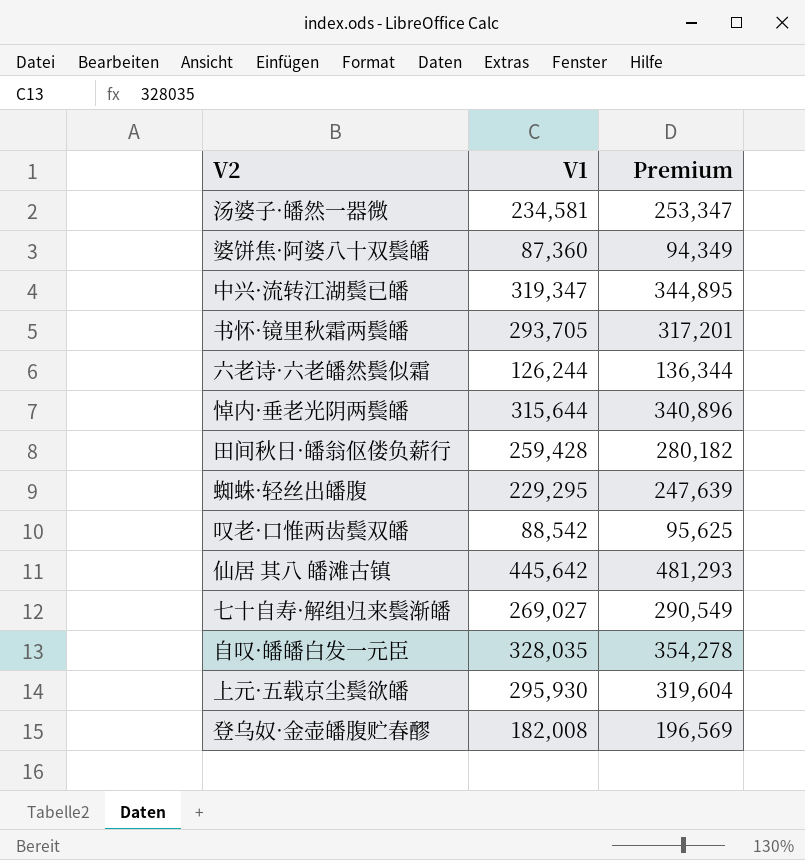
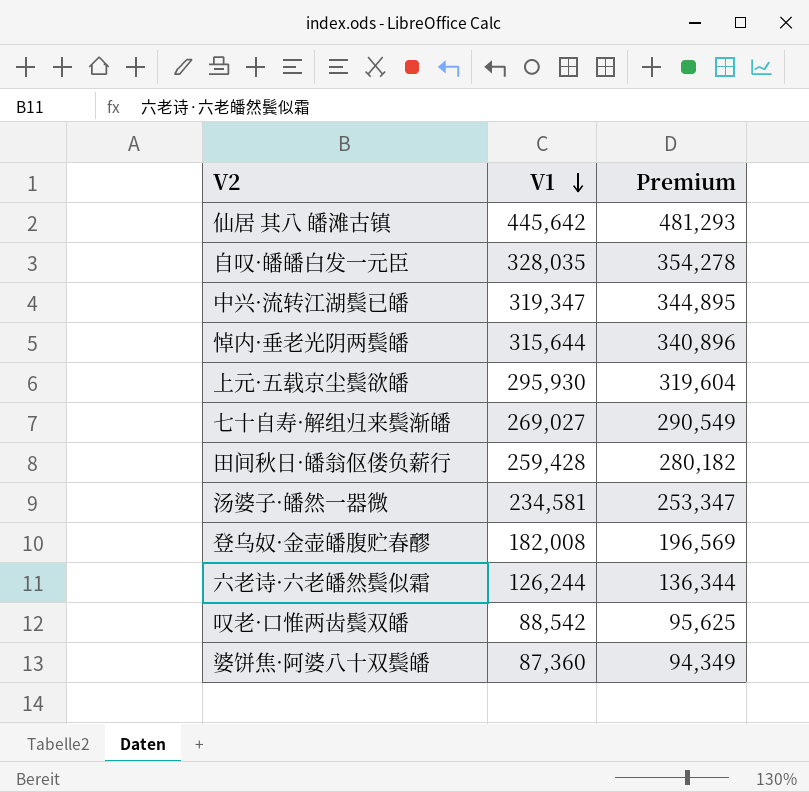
row order: none -> V1 descending
row 书怀·镜里秋霜两鬓皤: 293,705 | 317,201 -> none
row 蜘蛛·轻丝出皤腹: 229,295 | 247,639 -> none

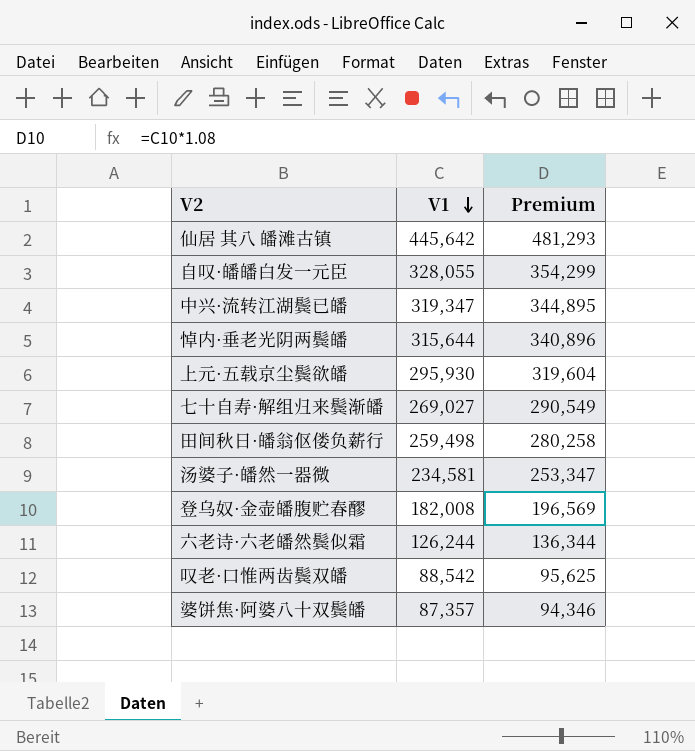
自叹·皤皤白发一元臣 | V1: 328,035 -> 328,055
自叹·皤皤白发一元臣 | Premium: 354,278 -> 354,299
田间秋日·皤翁伛偻负薪行 | V1: 259,428 -> 259,498
田间秋日·皤翁伛偻负薪行 | Premium: 280,182 -> 280,258
婆饼焦·阿婆八十双鬓皤 | V1: 87,360 -> 87,357
婆饼焦·阿婆八十双鬓皤 | Premium: 94,349 -> 94,346

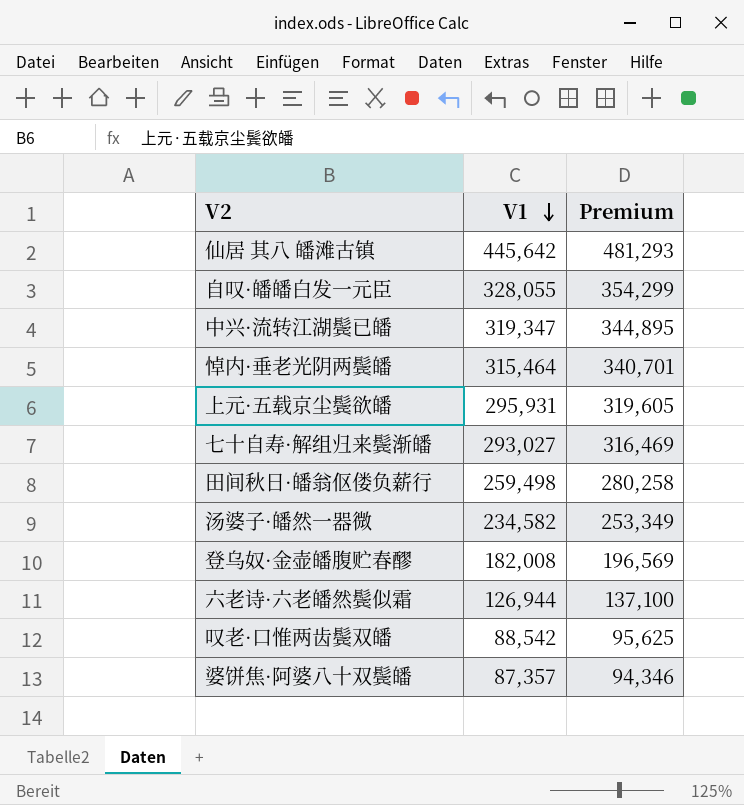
悼内·垂老光阴两鬓皤 | V1: 315,644 -> 315,464
悼内·垂老光阴两鬓皤 | Premium: 340,896 -> 340,701
上元·五载京尘鬓欲皤 | V1: 295,930 -> 295,931
上元·五载京尘鬓欲皤 | Premium: 319,604 -> 319,605
七十自寿·解组归来鬓渐皤 | V1: 269,027 -> 293,027
七十自寿·解组归来鬓渐皤 | Premium: 290,549 -> 316,469
汤婆子·皤然一器微 | V1: 234,581 -> 234,582
汤婆子·皤然一器微 | Premium: 253,347 -> 253,349
六老诗·六老皤然鬓似霜 | V1: 126,244 -> 126,944
六老诗·六老皤然鬓似霜 | Premium: 136,344 -> 137,100

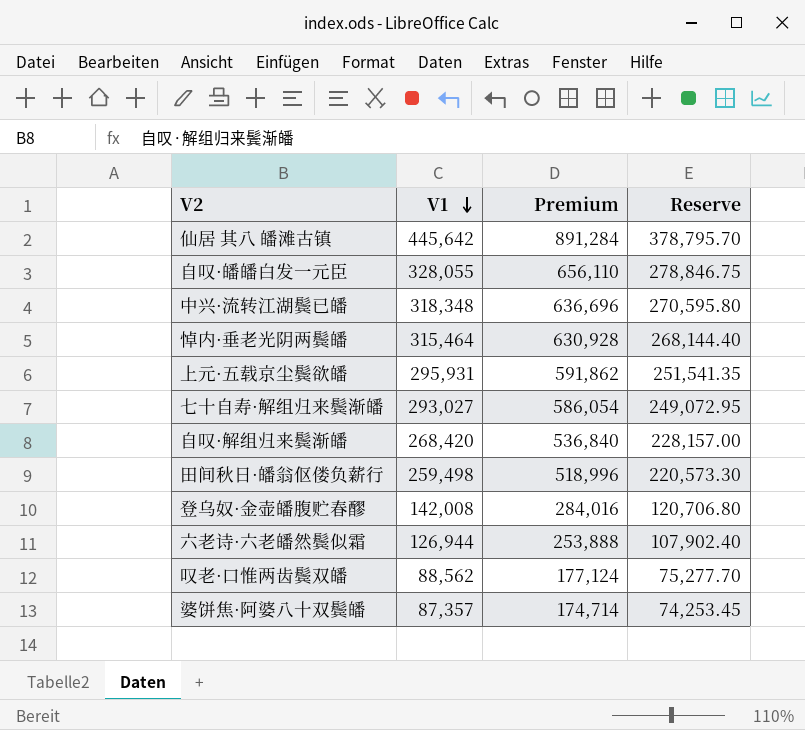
column Premium | formula: [V1] * 1.08 -> [V1] * 2
column Reserve | formula: none -> [V1] * 0.85
row 汤婆子·皤然一器微: 234,582 | 253,349 -> none
中兴·流转江湖鬓已皤 | V1: 319,347 -> 318,348
row 自叹·解组归来鬓渐皤: none -> 268,420 | 536,840 | 228,157.00
登乌奴·金壶皤腹贮春醪 | V1: 182,008 -> 142,008
叹老·口惟两齿鬓双皤 | V1: 88,542 -> 88,562

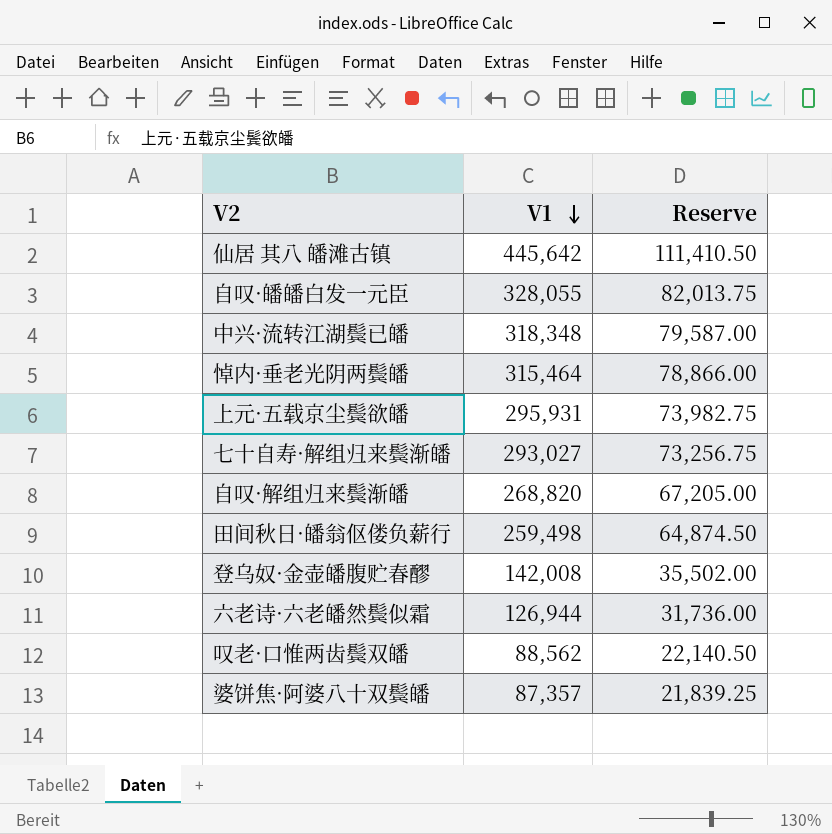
column Premium | formula: [V1] * 2 -> none
column Reserve | formula: [V1] * 0.85 -> [V1] * 0.25
自叹·解组归来鬓渐皤 | V1: 268,420 -> 268,820

